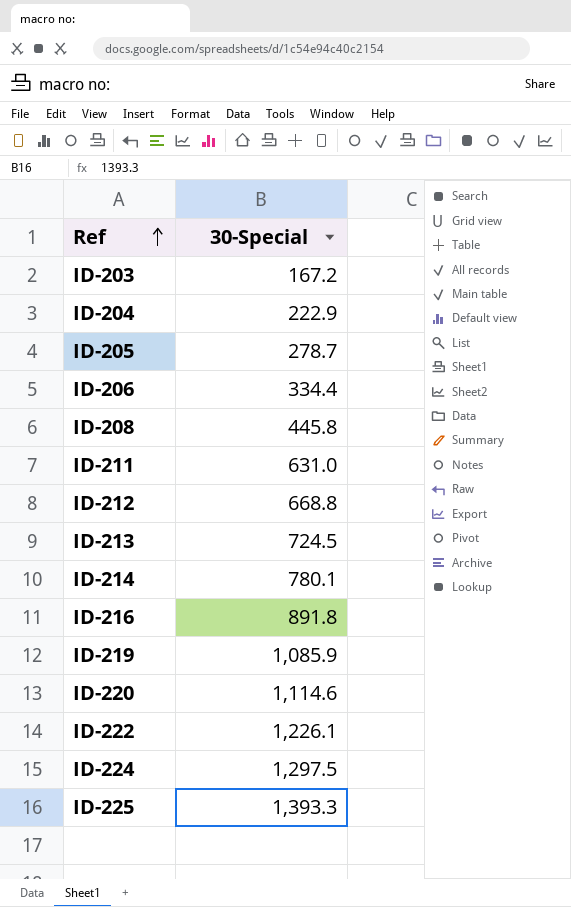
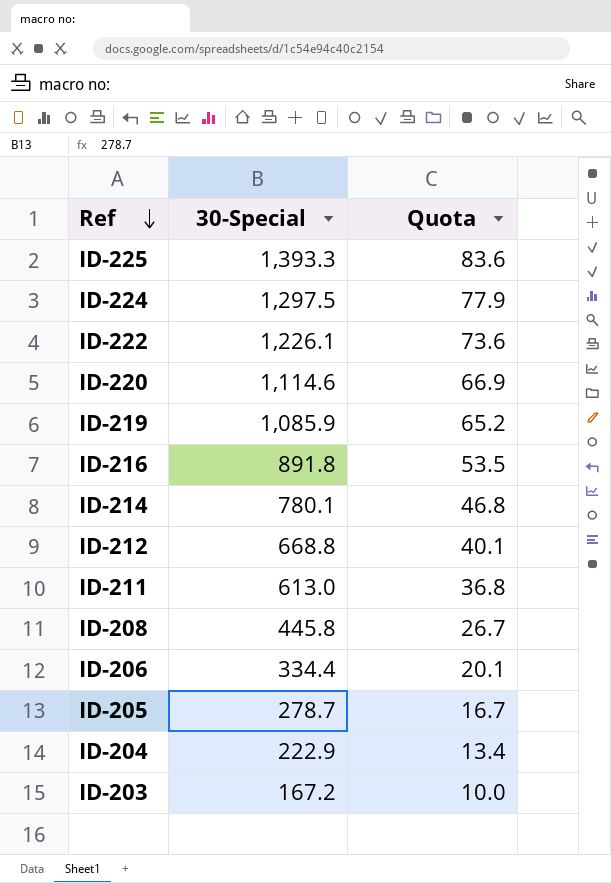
row order: Ref ascending -> Ref descending
column Quota | formula: none -> [30-Special] * 0.06
row ID-213: 724.5 -> none
ID-211 | 30-Special: 631.0 -> 613.0

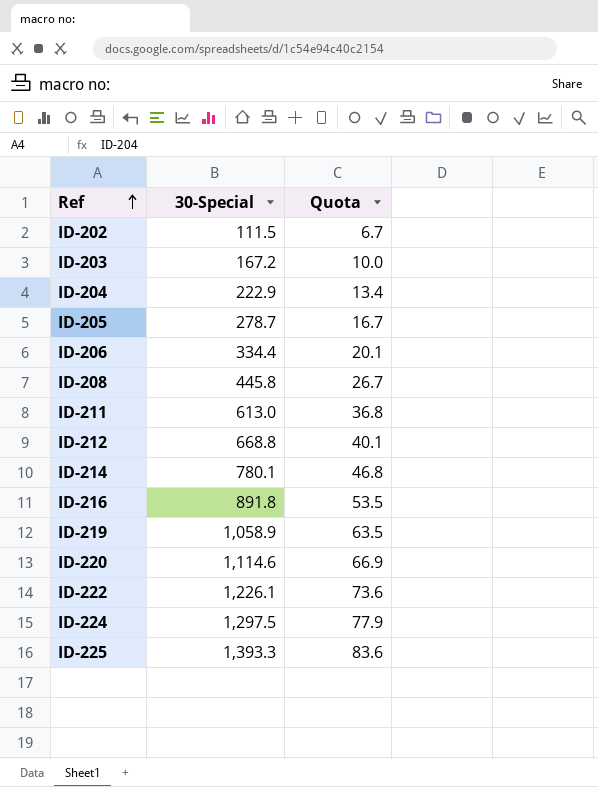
row order: Ref descending -> Ref ascending
row ID-202: none -> 111.5 | 6.7
ID-219 | 30-Special: 1,085.9 -> 1,058.9
ID-219 | Quota: 65.2 -> 63.5

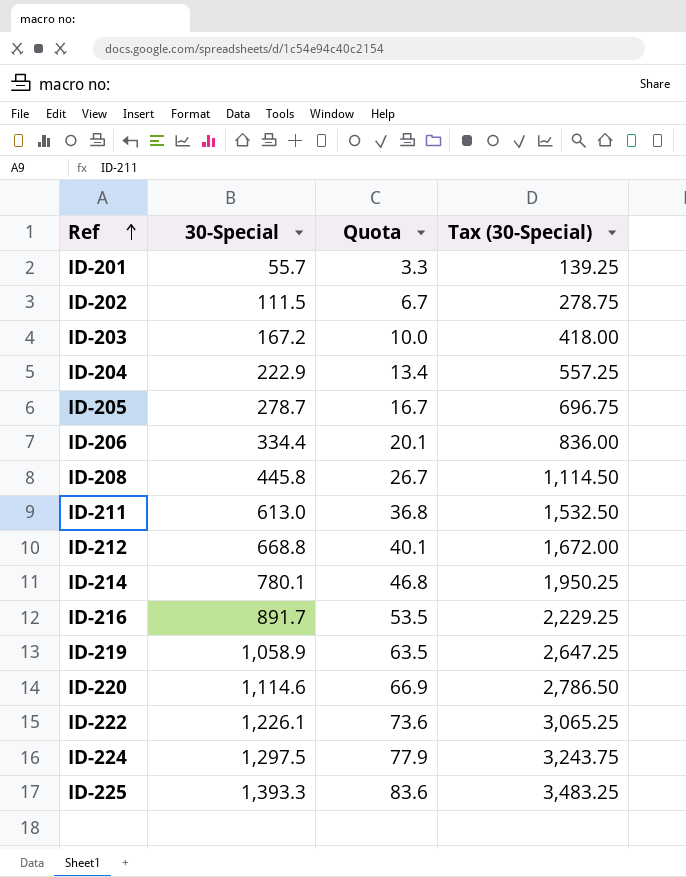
column Tax (30-Special) | formula: none -> [30-Special] * 2.5
row ID-201: none -> 55.7 | 3.3 | 139.25
ID-216 | 30-Special: 891.8 -> 891.7

